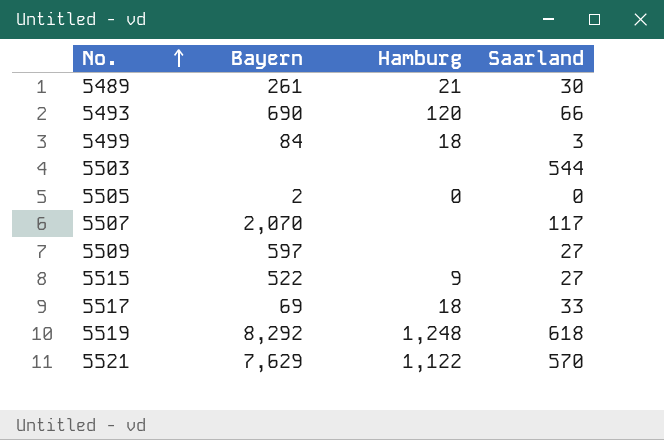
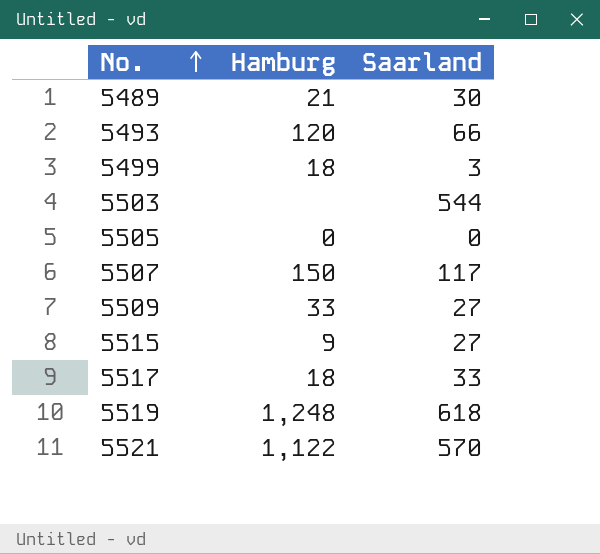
column Bayern | position: 2 -> none
5507 | Hamburg: none -> 150
5509 | Hamburg: none -> 33

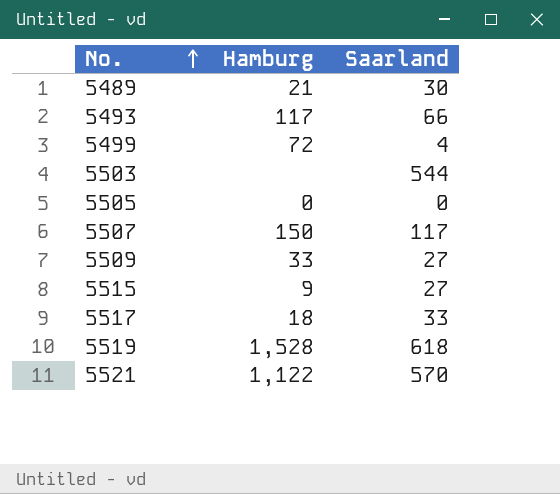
5493 | Hamburg: 120 -> 117
5499 | Hamburg: 18 -> 72
5499 | Saarland: 3 -> 4
5519 | Hamburg: 1,248 -> 1,528

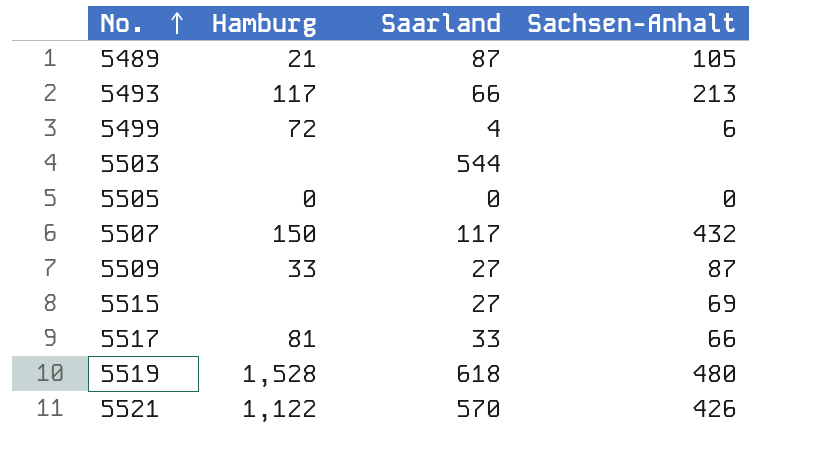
column Sachsen-Anhalt | position: none -> 4
5489 | Saarland: 30 -> 87
5515 | Hamburg: 9 -> none
5517 | Hamburg: 18 -> 81

